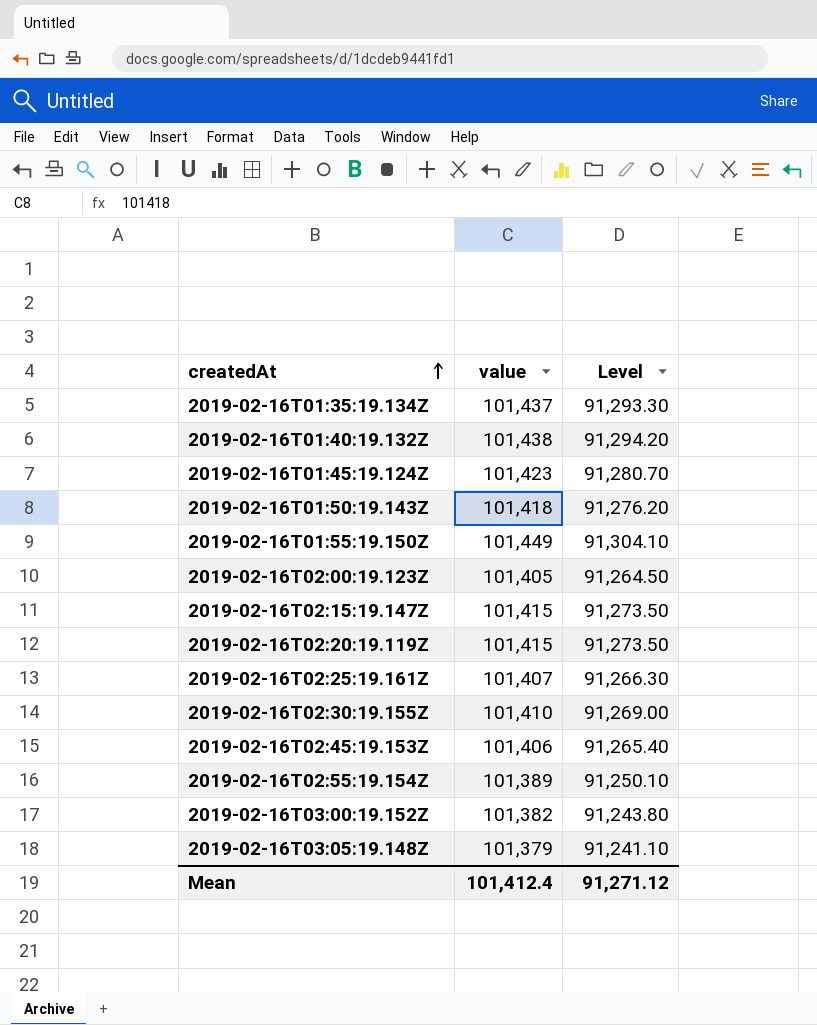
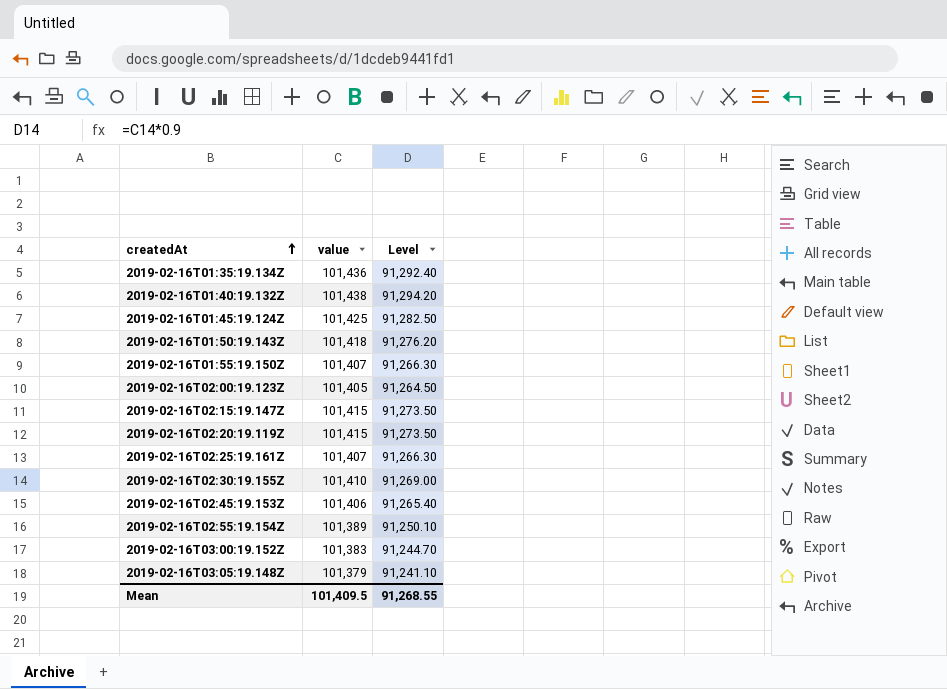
2019-02-16T01:35:19.134Z | value: 101,437 -> 101,436
2019-02-16T01:35:19.134Z | Level: 91,293.30 -> 91,292.40
2019-02-16T01:45:19.124Z | value: 101,423 -> 101,425
2019-02-16T01:45:19.124Z | Level: 91,280.70 -> 91,282.50
2019-02-16T01:55:19.150Z | value: 101,449 -> 101,407
2019-02-16T01:55:19.150Z | Level: 91,304.10 -> 91,266.30
2019-02-16T03:00:19.152Z | value: 101,382 -> 101,383
2019-02-16T03:00:19.152Z | Level: 91,243.80 -> 91,244.70
Mean | value: 101,412.4 -> 101,409.5
Mean | Level: 91,271.12 -> 91,268.55

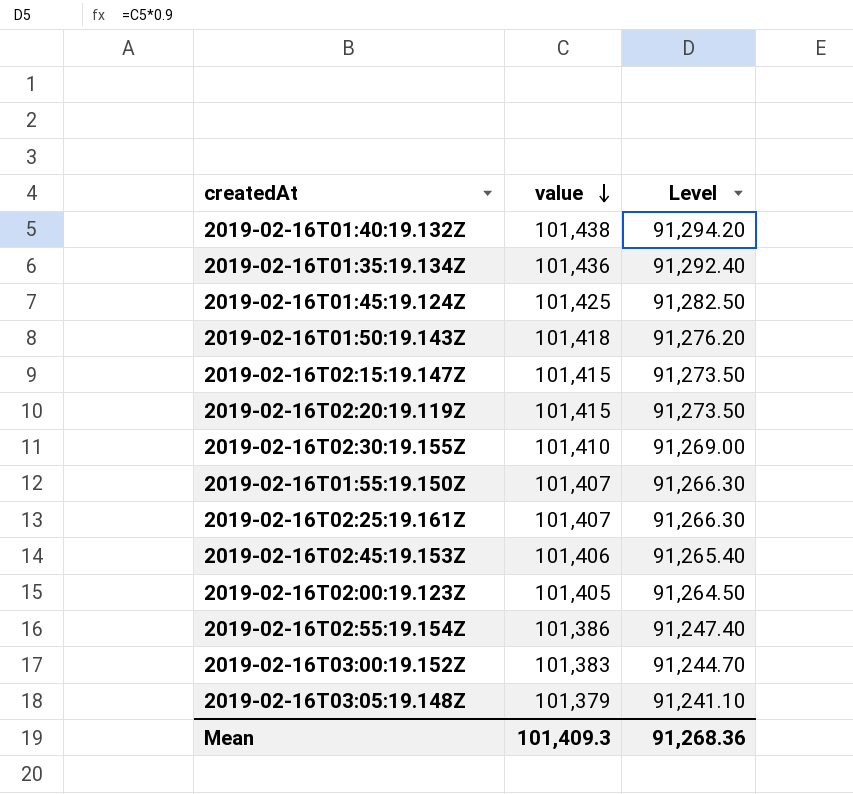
row order: createdAt ascending -> value descending
2019-02-16T02:55:19.154Z | value: 101,389 -> 101,386
2019-02-16T02:55:19.154Z | Level: 91,250.10 -> 91,247.40
Mean | value: 101,409.5 -> 101,409.3
Mean | Level: 91,268.55 -> 91,268.36

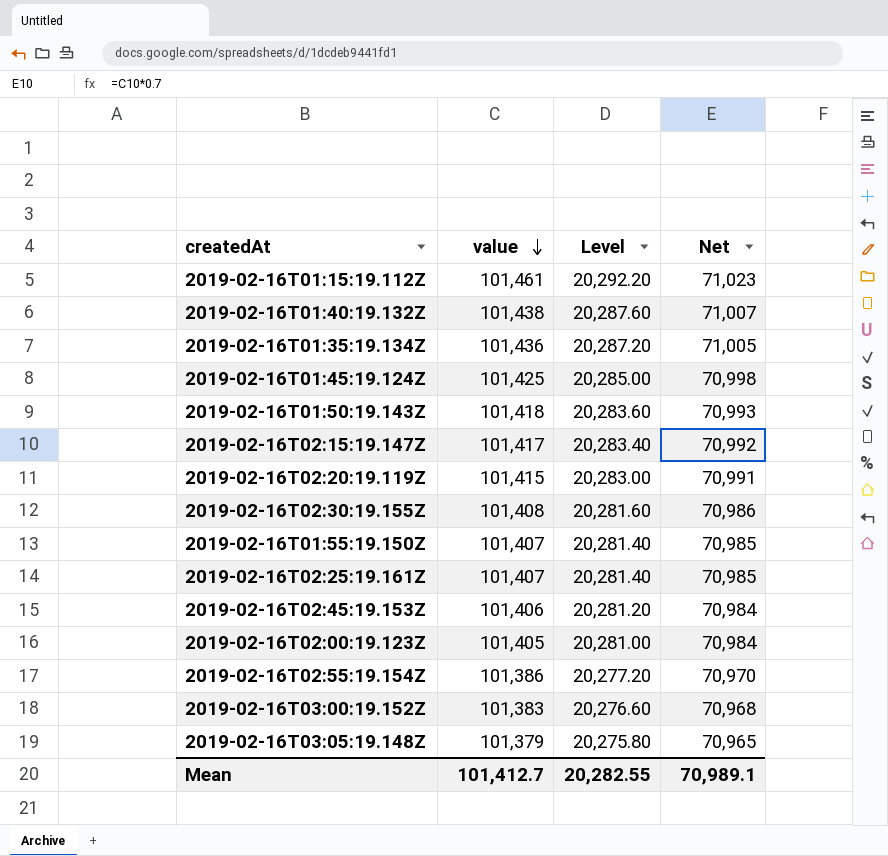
column Level | formula: [value] * 0.9 -> [value] * 0.2
column Net | formula: none -> [value] * 0.7
row 2019-02-16T01:15:19.112Z: none -> 101,461 | 20,292.20 | 71,023
2019-02-16T02:15:19.147Z | value: 101,415 -> 101,417
2019-02-16T02:30:19.155Z | value: 101,410 -> 101,408
Mean | value: 101,409.3 -> 101,412.7
Mean | Level: 91,268.36 -> 20,282.55

